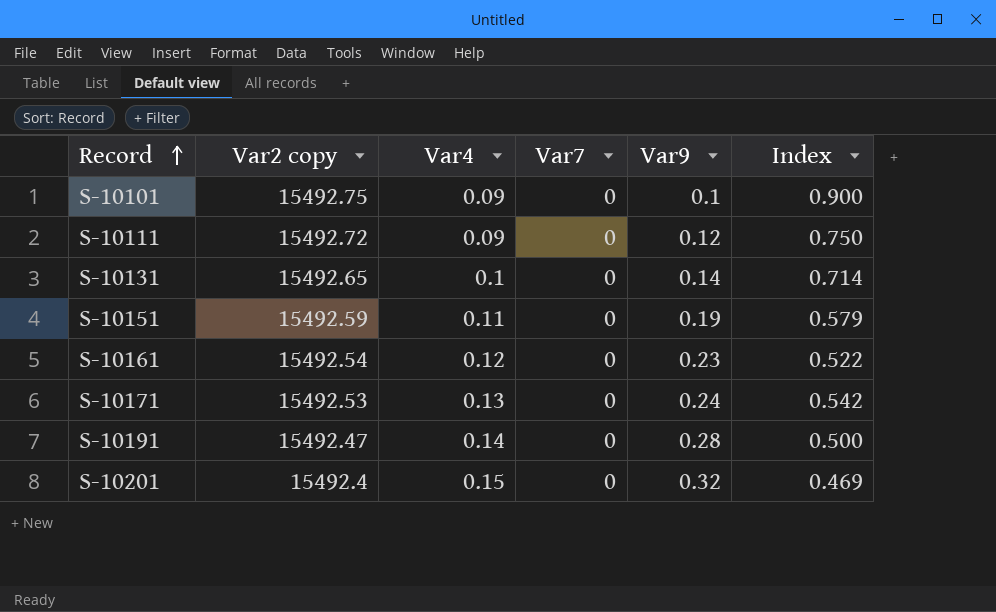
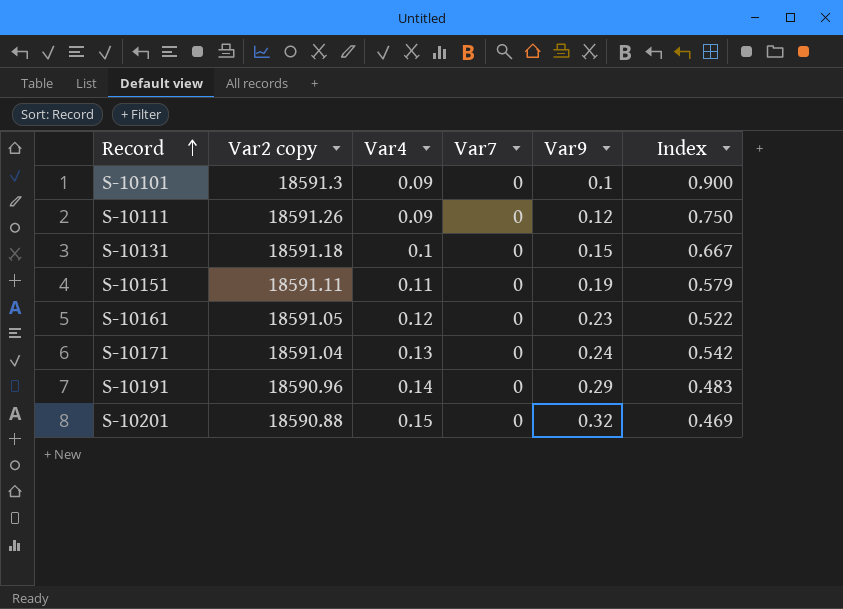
S-10101 | Var2 copy: 15492.75 -> 18591.3
S-10111 | Var2 copy: 15492.72 -> 18591.26
S-10131 | Var2 copy: 15492.65 -> 18591.18
S-10131 | Var9: 0.14 -> 0.15
S-10131 | Index: 0.714 -> 0.667
S-10151 | Var2 copy: 15492.59 -> 18591.11
S-10161 | Var2 copy: 15492.54 -> 18591.05
S-10171 | Var2 copy: 15492.53 -> 18591.04
S-10191 | Var2 copy: 15492.47 -> 18590.96
S-10191 | Var9: 0.28 -> 0.29
S-10191 | Index: 0.500 -> 0.483
S-10201 | Var2 copy: 15492.4 -> 18590.88

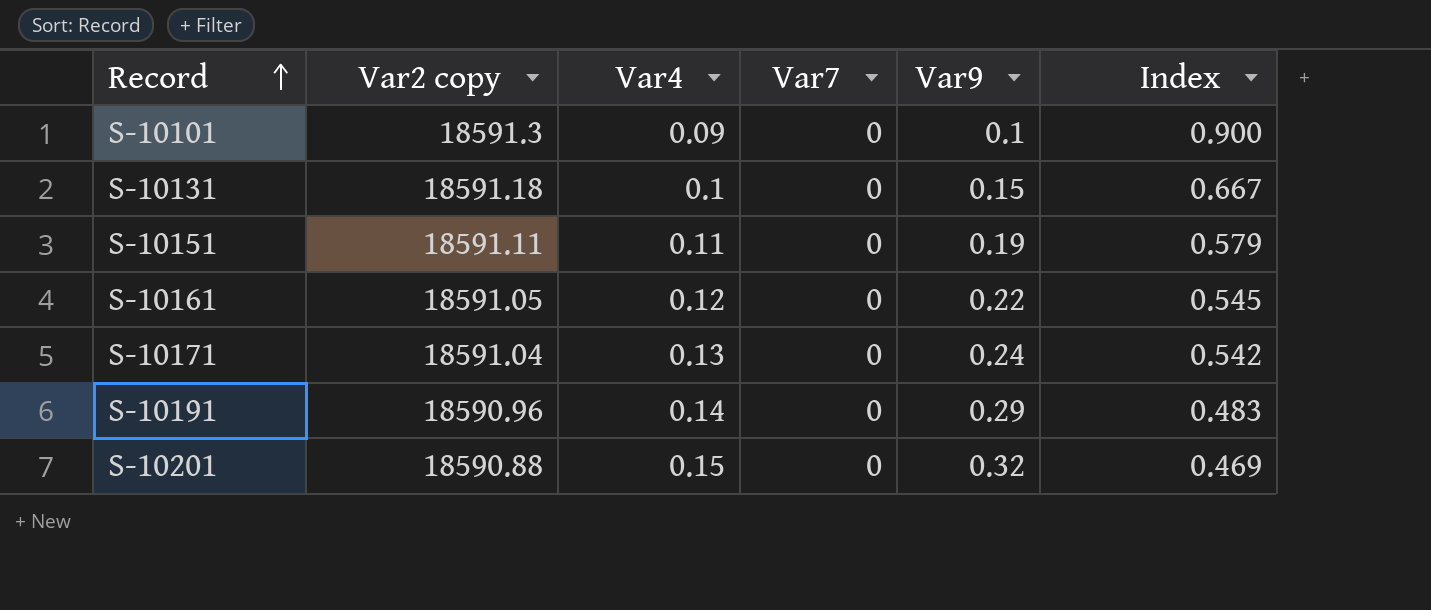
row S-10111: 18591.26 | 0.09 | 0 | 0.12 | 0.750 -> none
S-10161 | Var9: 0.23 -> 0.22
S-10161 | Index: 0.522 -> 0.545

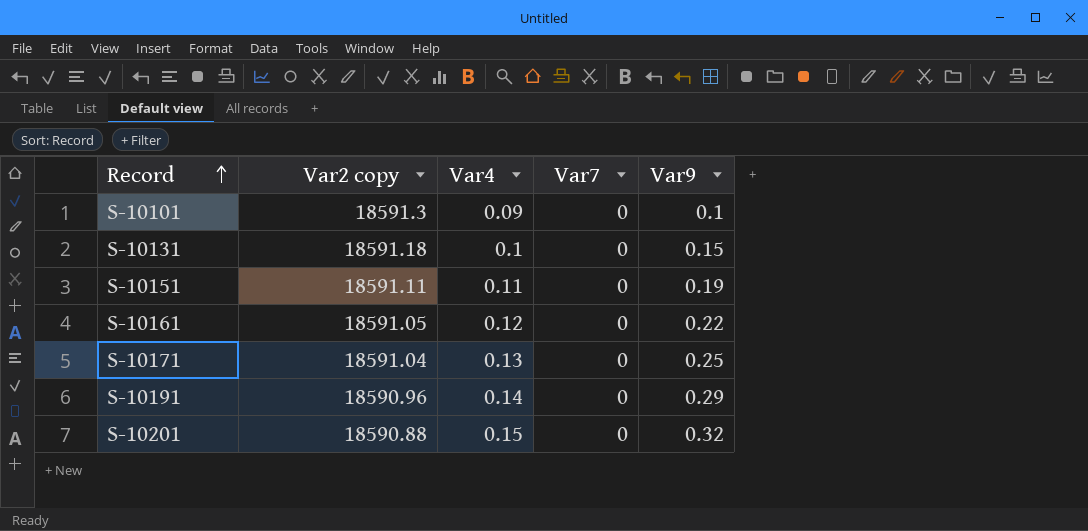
column Index | formula: [Var4] / [Var9] -> none
S-10171 | Var9: 0.24 -> 0.25

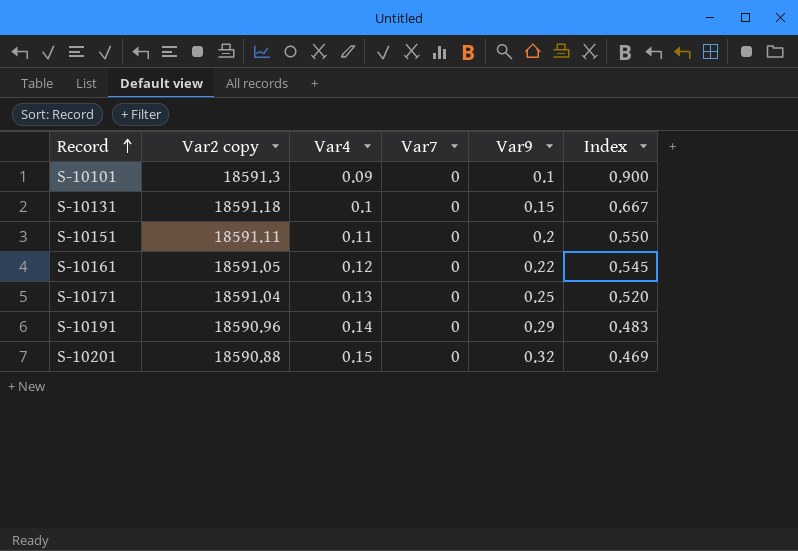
column Index | formula: none -> [Var4] / [Var9]
S-10151 | Var9: 0.19 -> 0.2

